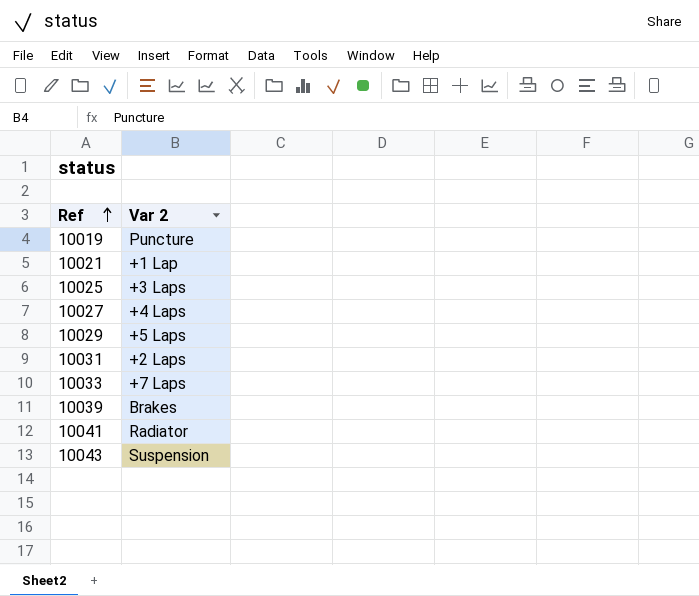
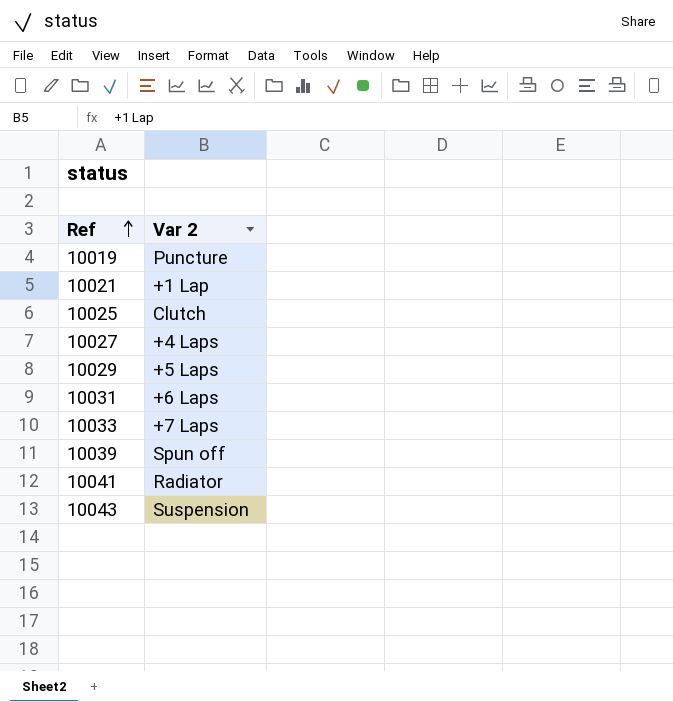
10025 | Var 2: +3 Laps -> Clutch
10031 | Var 2: +2 Laps -> +6 Laps
10039 | Var 2: Brakes -> Spun off

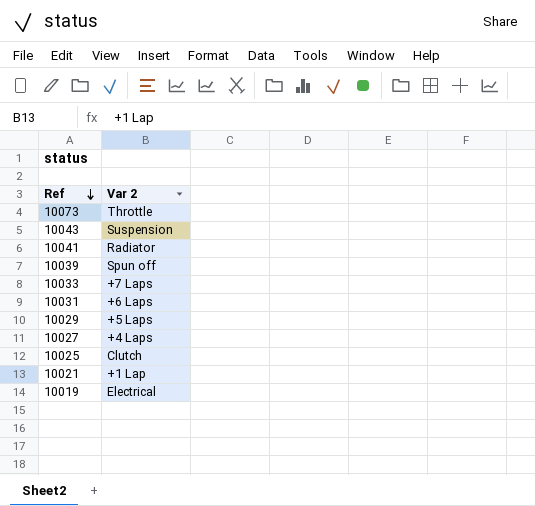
row order: Ref ascending -> Ref descending
row 10073: none -> Throttle
10019 | Var 2: Puncture -> Electrical

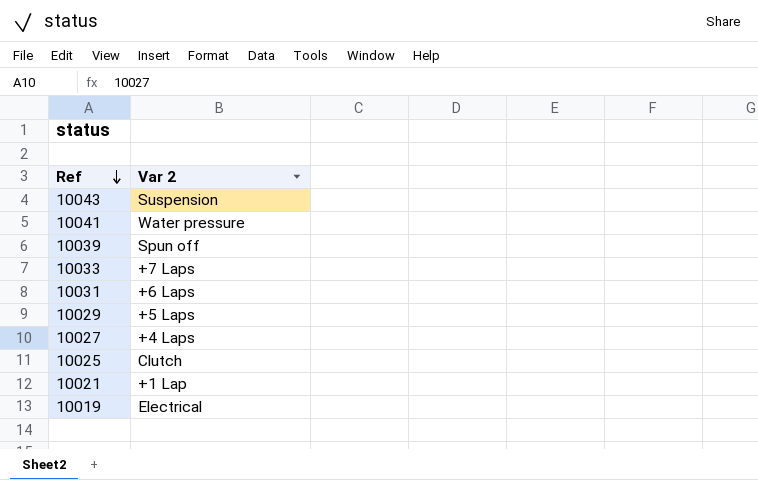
row 10073: Throttle -> none
10041 | Var 2: Radiator -> Water pressure

